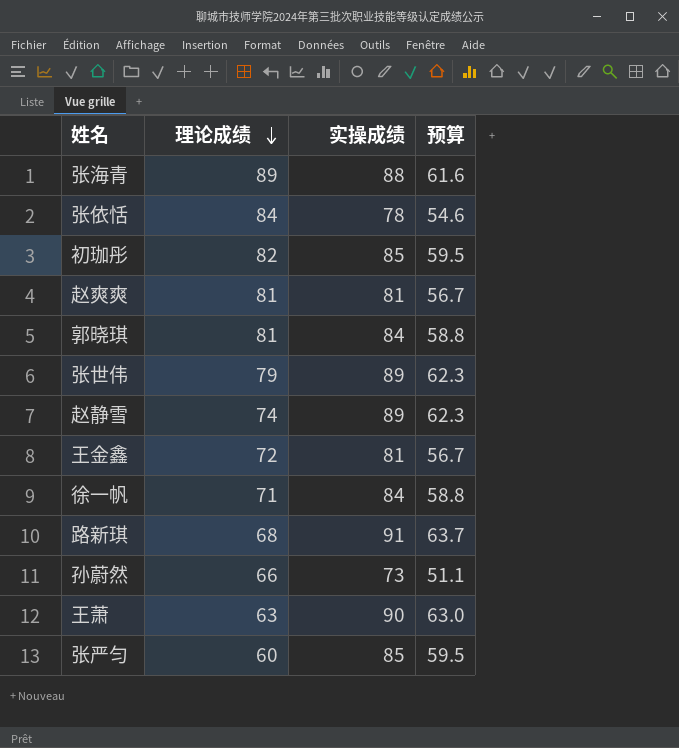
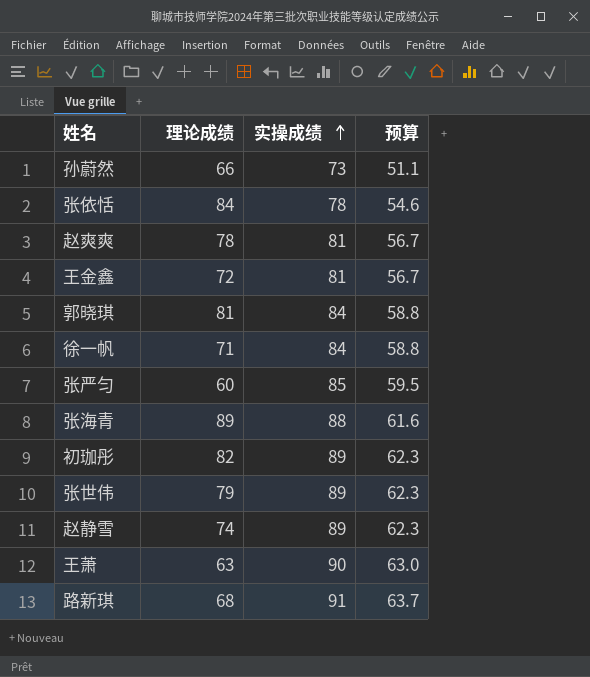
row order: 理论成绩 descending -> 实操成绩 ascending
赵爽爽 | 理论成绩: 81 -> 78
初珈彤 | 实操成绩: 85 -> 89
初珈彤 | 预算: 59.5 -> 62.3

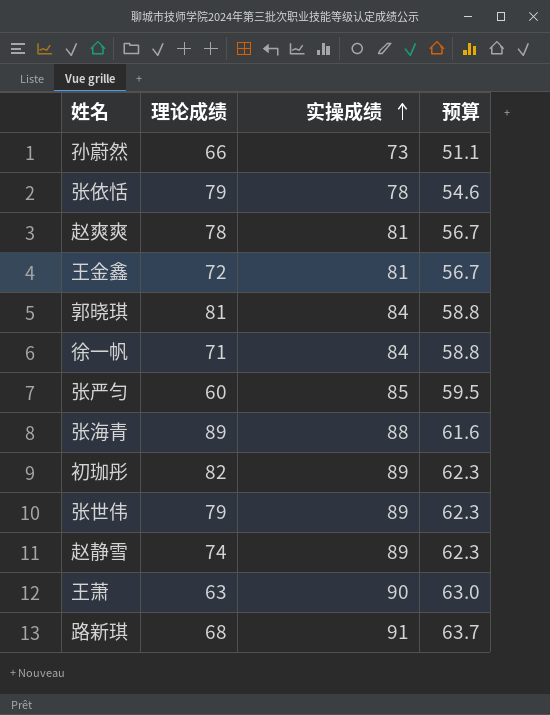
张依恬 | 理论成绩: 84 -> 79

